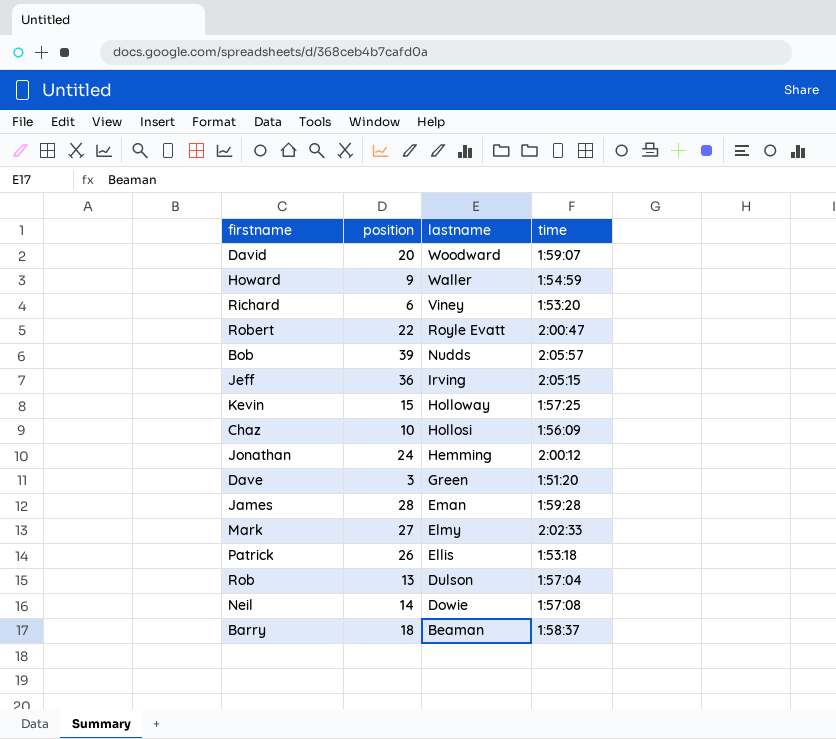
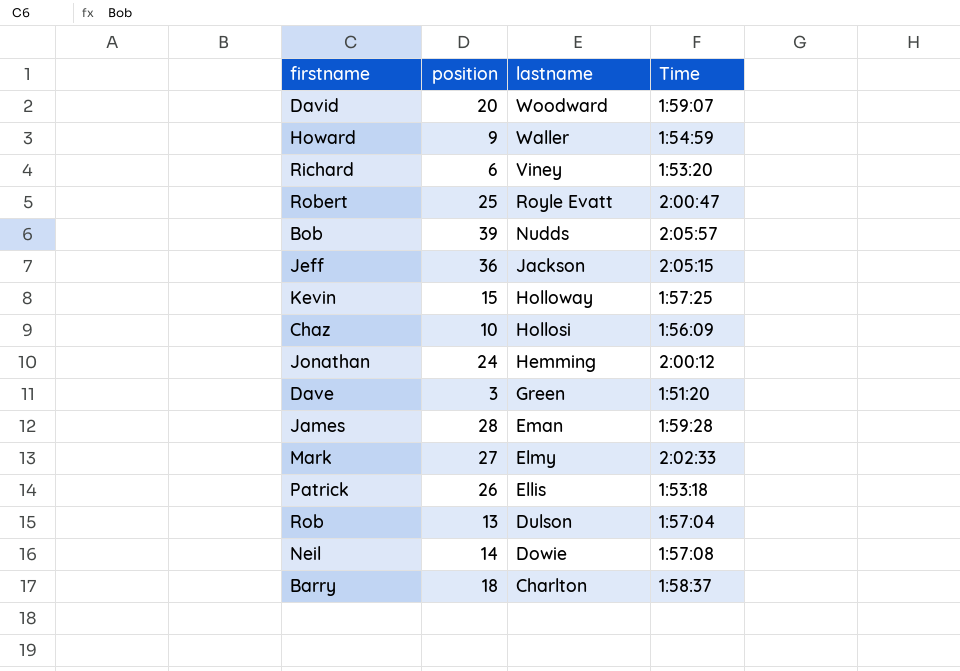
column name: time -> Time
Robert | position: 22 -> 25
Jeff | lastname: Irving -> Jackson
Barry | lastname: Beaman -> Charlton

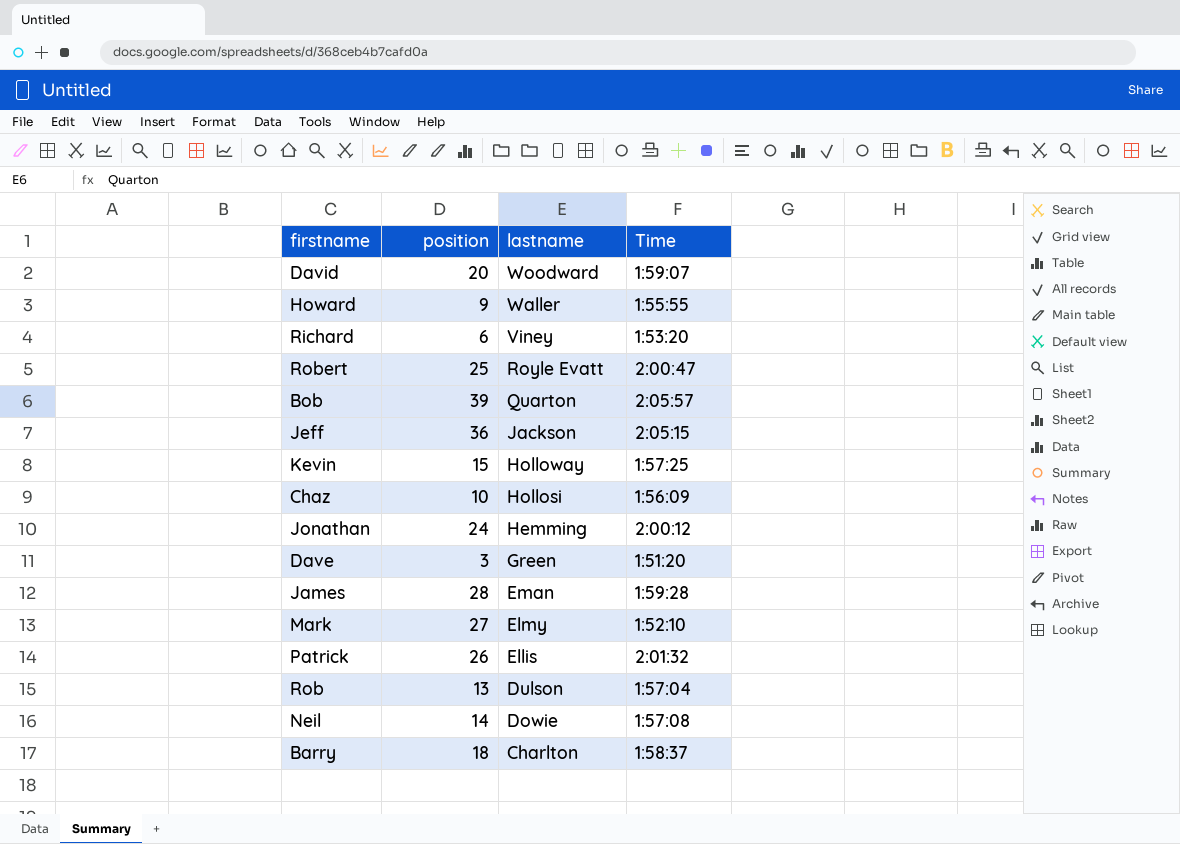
Howard | Time: 1:54:59 -> 1:55:55
Bob | lastname: Nudds -> Quarton
Mark | Time: 2:02:33 -> 1:52:10
Patrick | Time: 1:53:18 -> 2:01:32

